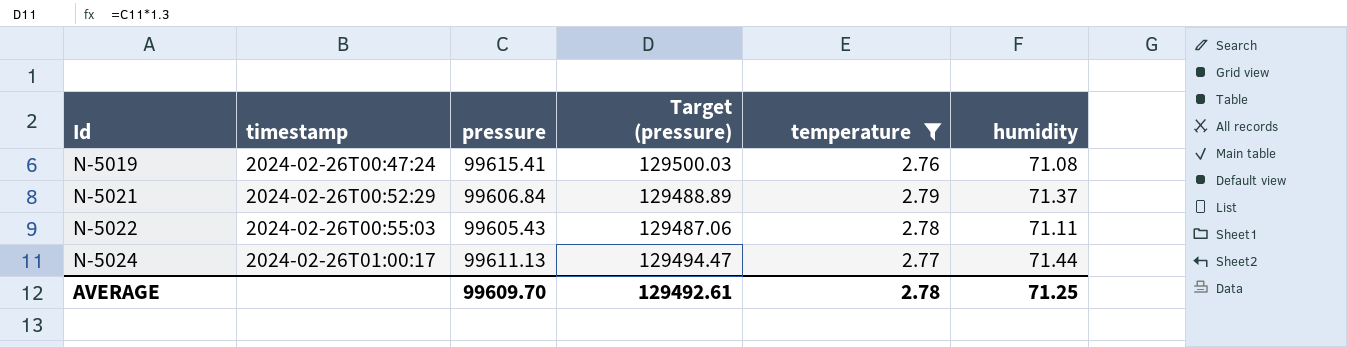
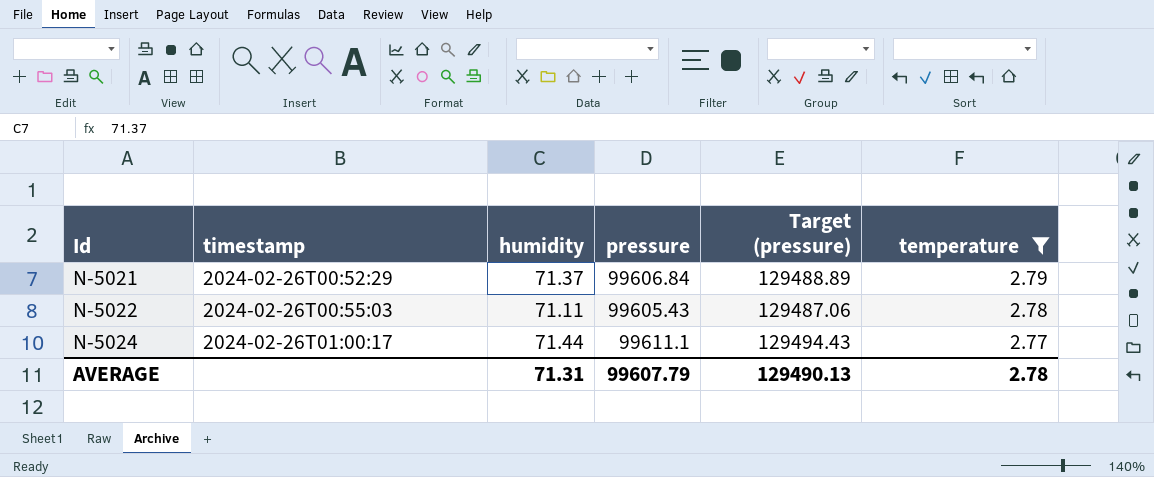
column humidity | position: 6 -> 3
row N-5019: 2024-02-26T00:47:24 | 99615.41 | 129500.03 | 2.76 | 71.08 -> none
N-5024 | pressure: 99611.13 -> 99611.1
N-5024 | Target (pressure): 129494.47 -> 129494.43
AVERAGE | humidity: 71.25 -> 71.31
AVERAGE | pressure: 99609.70 -> 99607.79
AVERAGE | Target (pressure): 129492.61 -> 129490.13

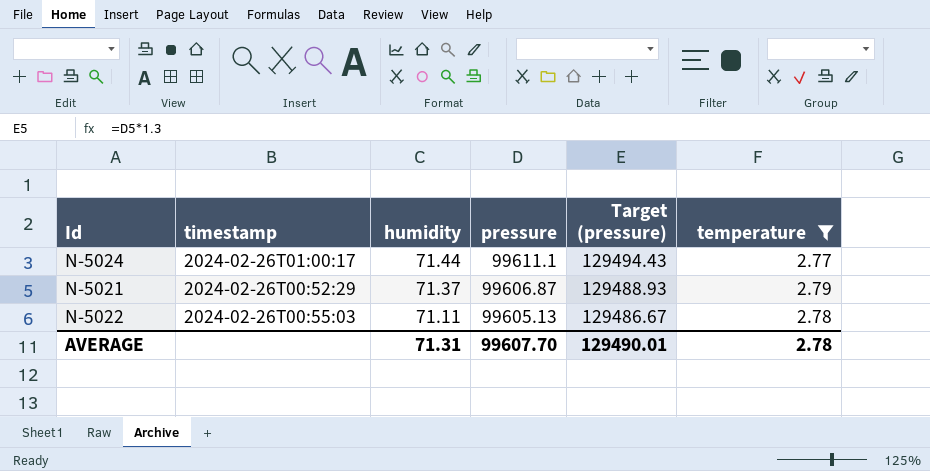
row order: Id ascending -> humidity descending
N-5021 | pressure: 99606.84 -> 99606.87
N-5021 | Target (pressure): 129488.89 -> 129488.93
N-5022 | pressure: 99605.43 -> 99605.13
N-5022 | Target (pressure): 129487.06 -> 129486.67
AVERAGE | pressure: 99607.79 -> 99607.70
AVERAGE | Target (pressure): 129490.13 -> 129490.01

